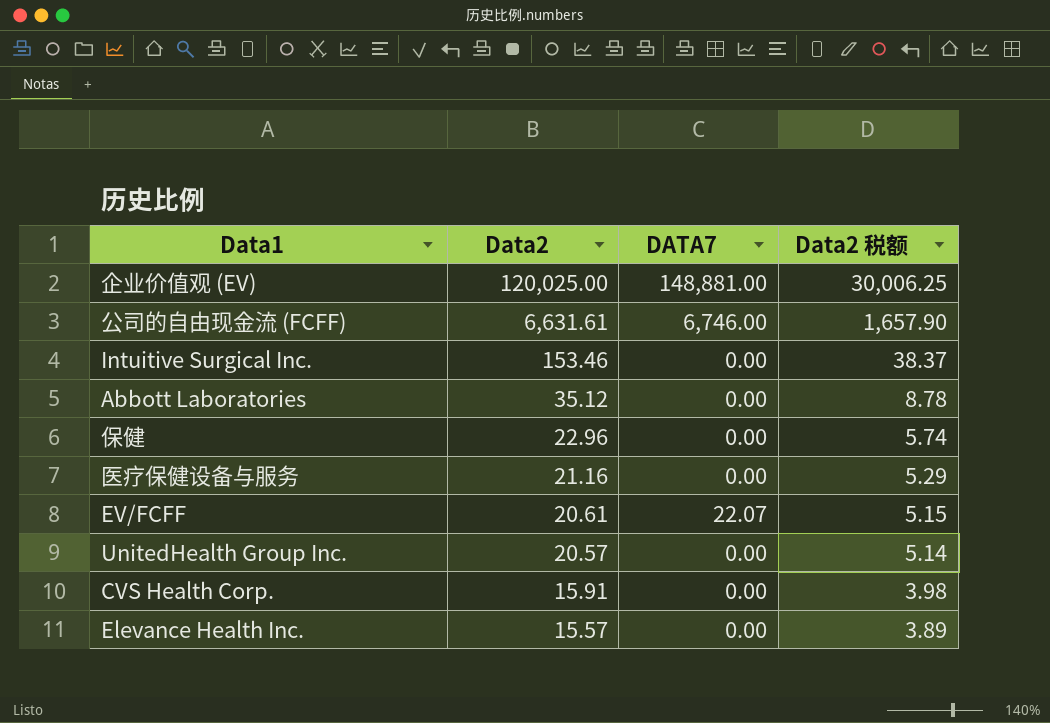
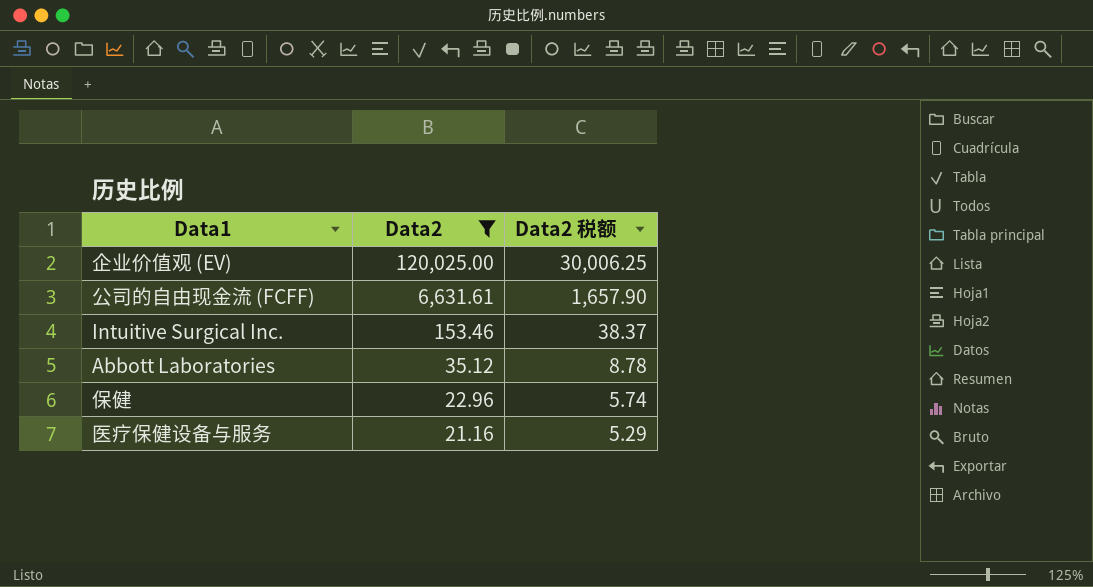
filter: none -> Data2 >= 21.16
column DATA7 | position: 3 -> none

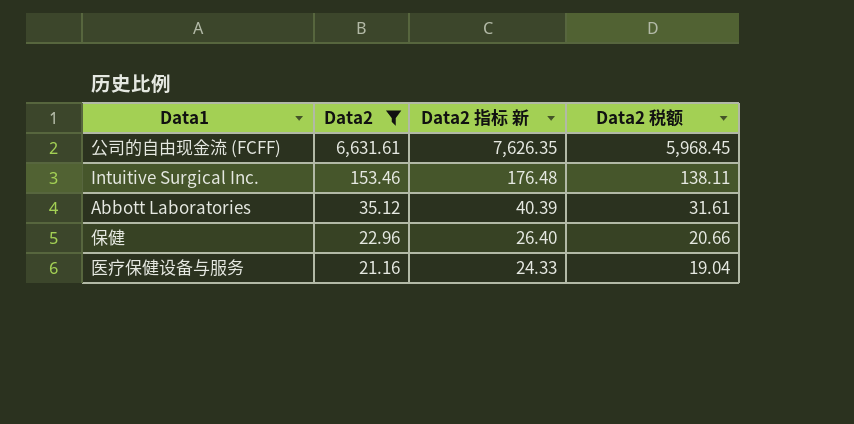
column Data2 指标 新 | formula: none -> [Data2] * 1.15
column Data2 税额 | formula: [Data2] * 0.25 -> [Data2] * 0.9
row 企业价值观 (EV): 120,025.00 | 30,006.25 -> none

